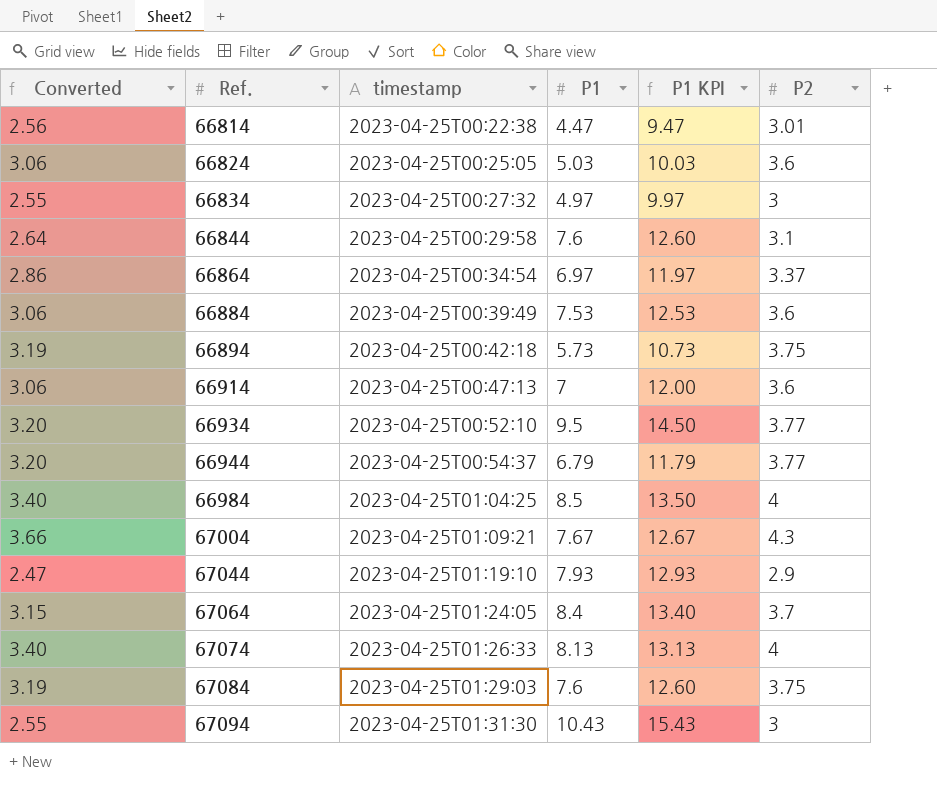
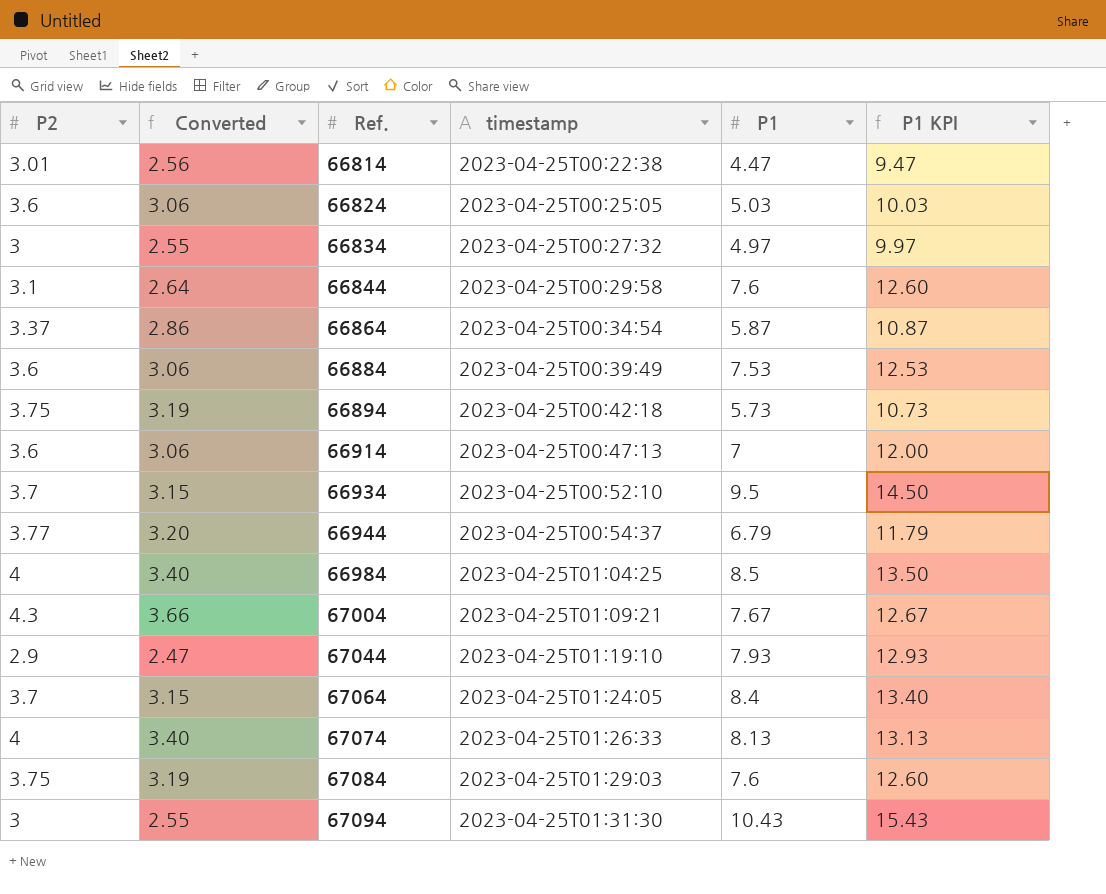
column P2 | position: 6 -> 1
66864 | P1: 6.97 -> 5.87
66864 | P1 KPI: 11.97 -> 10.87
66934 | P2: 3.77 -> 3.7
66934 | Converted: 3.20 -> 3.15

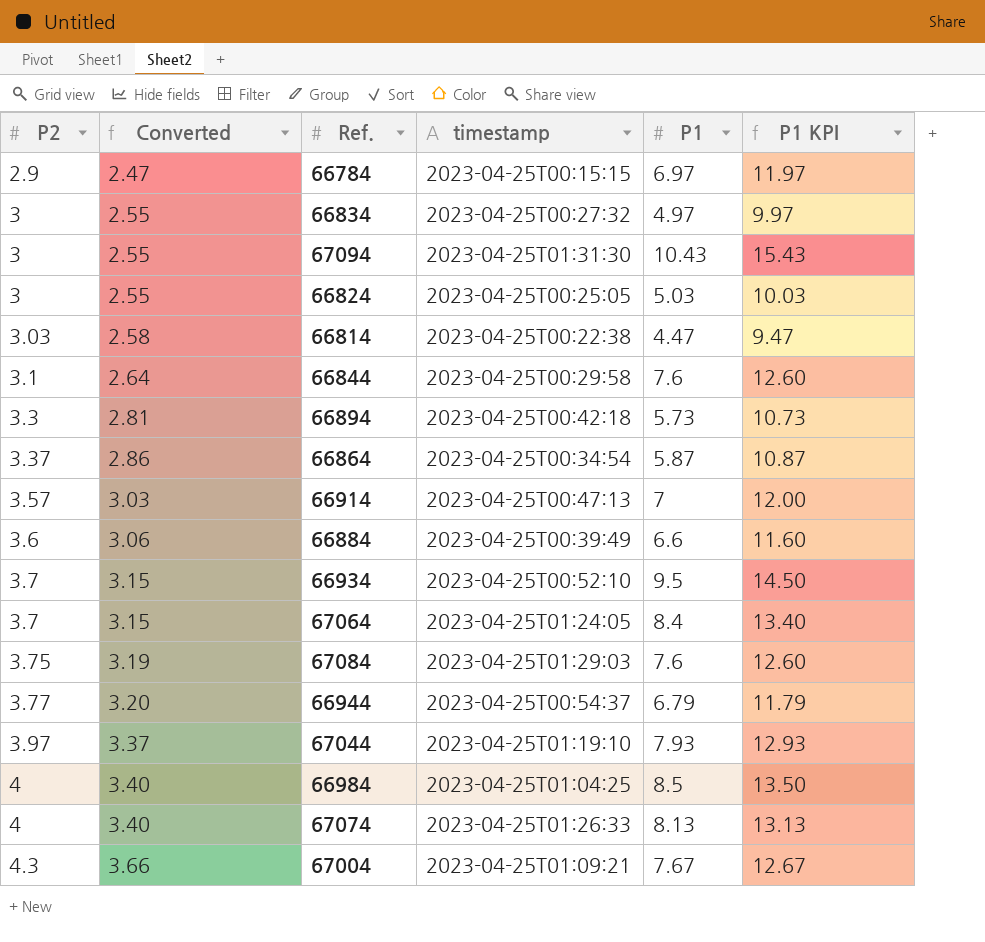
row order: Ref. ascending -> P2 ascending
row 66784: none -> 2.9 | 2.47 | 2023-04-25T00:15:15 | 6.97 | 11.97
66824 | P2: 3.6 -> 3
66824 | Converted: 3.06 -> 2.55
66814 | P2: 3.01 -> 3.03
66814 | Converted: 2.56 -> 2.58
66894 | P2: 3.75 -> 3.3
66894 | Converted: 3.19 -> 2.81
66914 | P2: 3.6 -> 3.57
66914 | Converted: 3.06 -> 3.03
66884 | P1: 7.53 -> 6.6
66884 | P1 KPI: 12.53 -> 11.60
67044 | P2: 2.9 -> 3.97
67044 | Converted: 2.47 -> 3.37

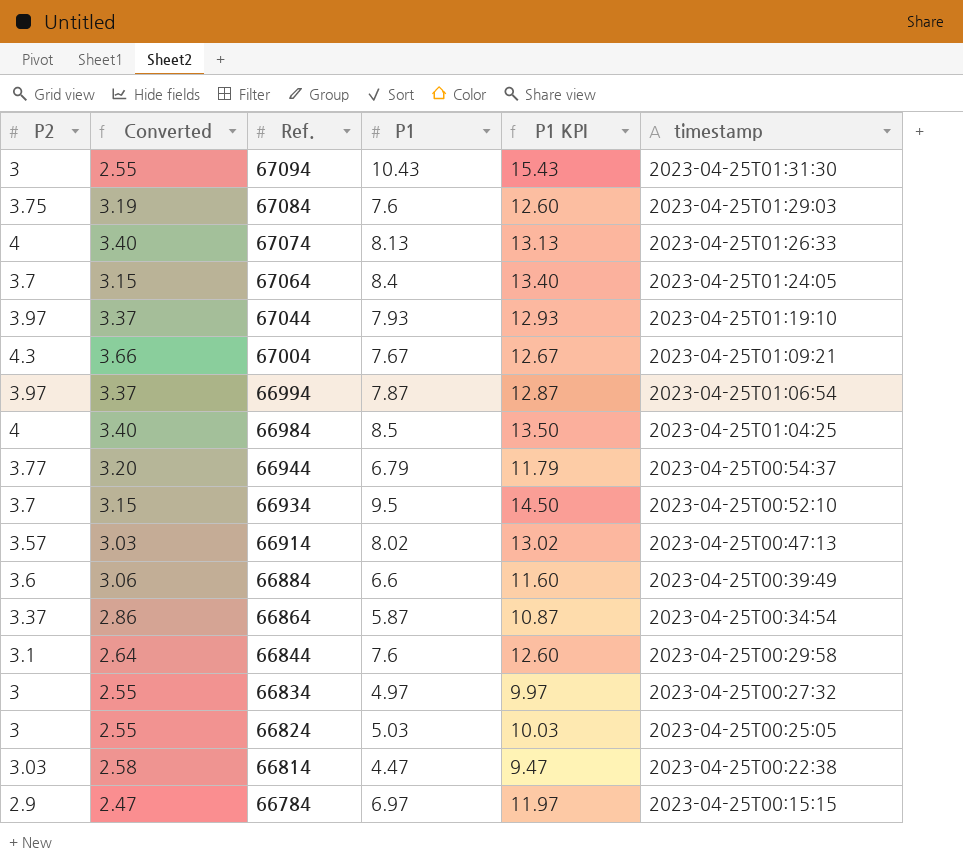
row order: P2 ascending -> Ref. descending
column timestamp | position: 4 -> 6
row 66894: 3.3 | 2.81 | 2023-04-25T00:42:18 | 5.73 | 10.73 -> none
row 66994: none -> 3.97 | 3.37 | 7.87 | 12.87 | 2023-04-25T01:06:54
66914 | P1: 7 -> 8.02
66914 | P1 KPI: 12.00 -> 13.02

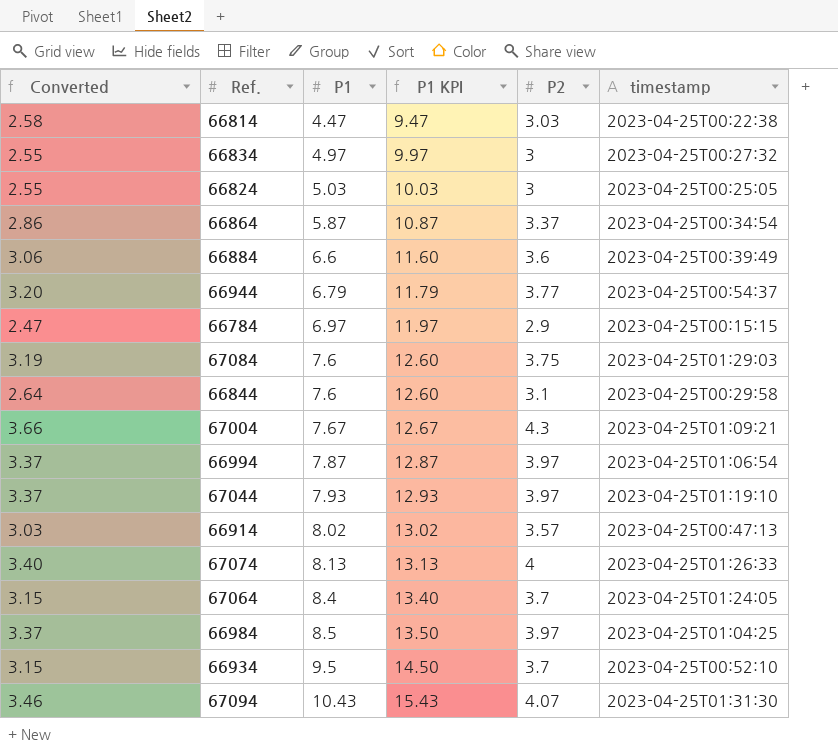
row order: Ref. descending -> P1 ascending
column P2 | position: 1 -> 5
66984 | Converted: 3.40 -> 3.37
66984 | P2: 4 -> 3.97
67094 | Converted: 2.55 -> 3.46
67094 | P2: 3 -> 4.07

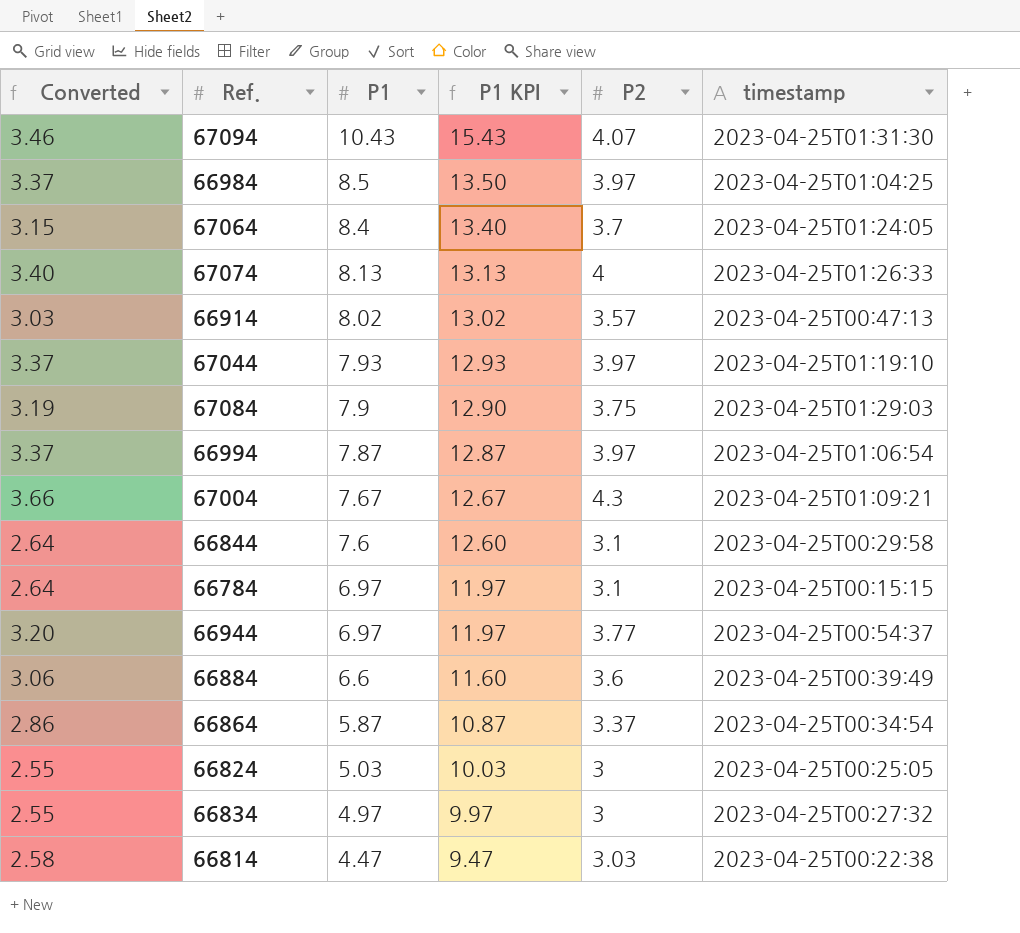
row order: P1 ascending -> P1 descending
row 66934: 3.15 | 9.5 | 14.50 | 3.7 | 2023-04-25T00:52:10 -> none
67084 | P1: 7.6 -> 7.9
67084 | P1 KPI: 12.60 -> 12.90
66784 | Converted: 2.47 -> 2.64
66784 | P2: 2.9 -> 3.1
66944 | P1: 6.79 -> 6.97
66944 | P1 KPI: 11.79 -> 11.97

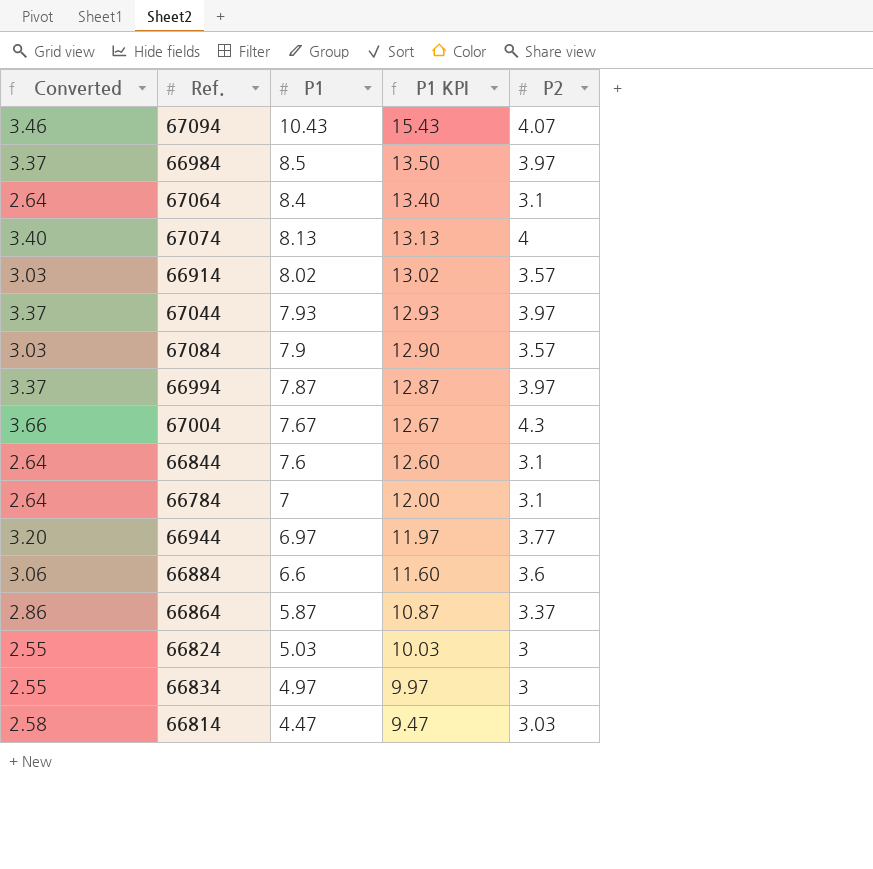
column timestamp | position: 6 -> none
67064 | Converted: 3.15 -> 2.64
67064 | P2: 3.7 -> 3.1
67084 | Converted: 3.19 -> 3.03
67084 | P2: 3.75 -> 3.57
66784 | P1: 6.97 -> 7
66784 | P1 KPI: 11.97 -> 12.00

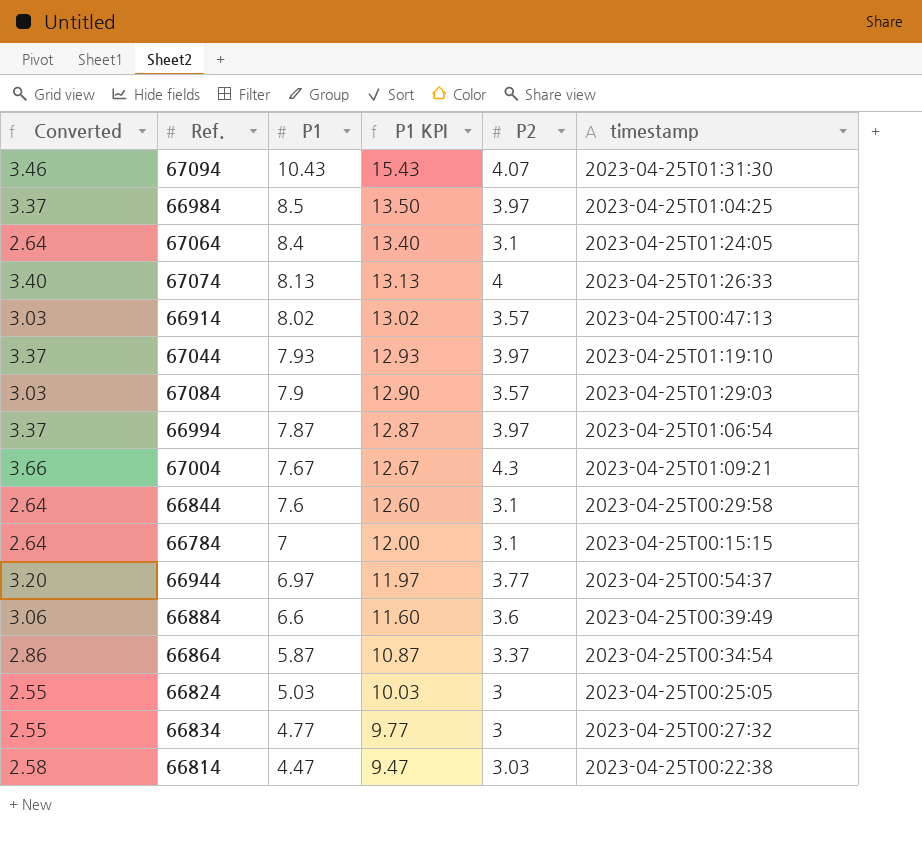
column timestamp | position: none -> 6
66834 | P1: 4.97 -> 4.77
66834 | P1 KPI: 9.97 -> 9.77

